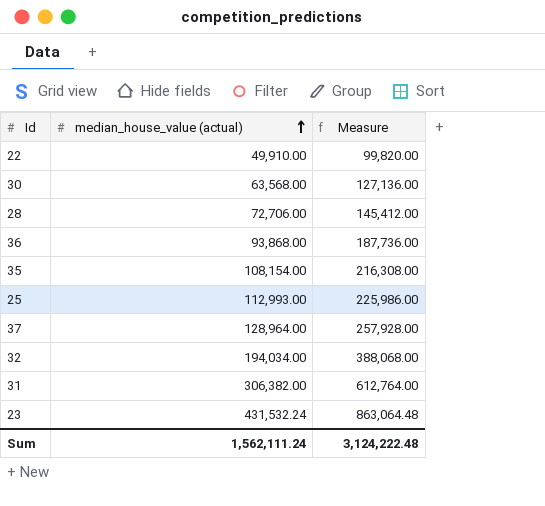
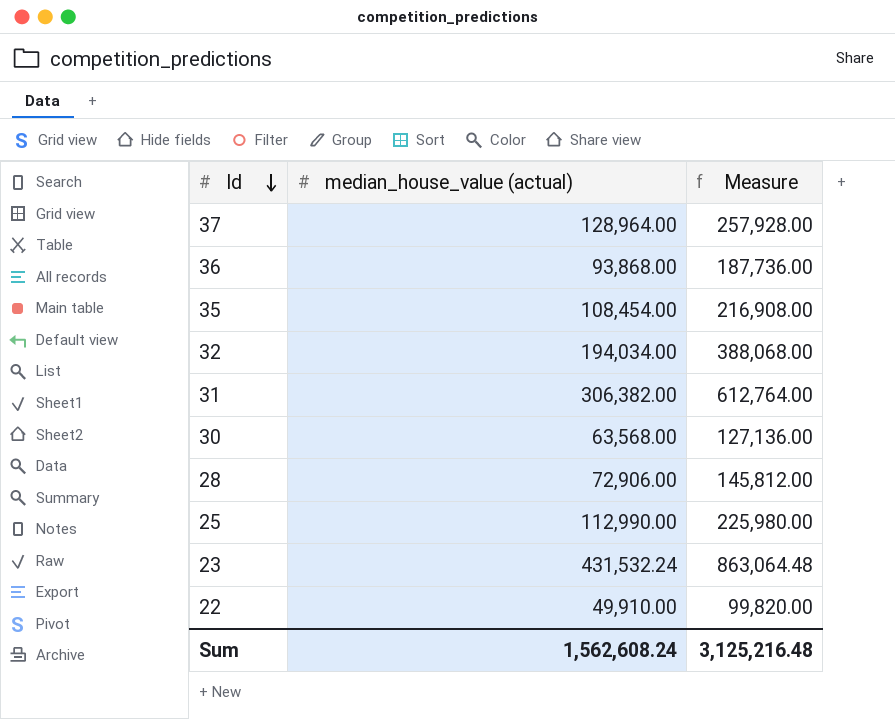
row order: median_house_value (actual) ascending -> Id descending
35 | median_house_value (actual): 108,154.00 -> 108,454.00
35 | Measure: 216,308.00 -> 216,908.00
28 | median_house_value (actual): 72,706.00 -> 72,906.00
28 | Measure: 145,412.00 -> 145,812.00
25 | median_house_value (actual): 112,993.00 -> 112,990.00
25 | Measure: 225,986.00 -> 225,980.00
Sum | median_house_value (actual): 1,562,111.24 -> 1,562,608.24
Sum | Measure: 3,124,222.48 -> 3,125,216.48

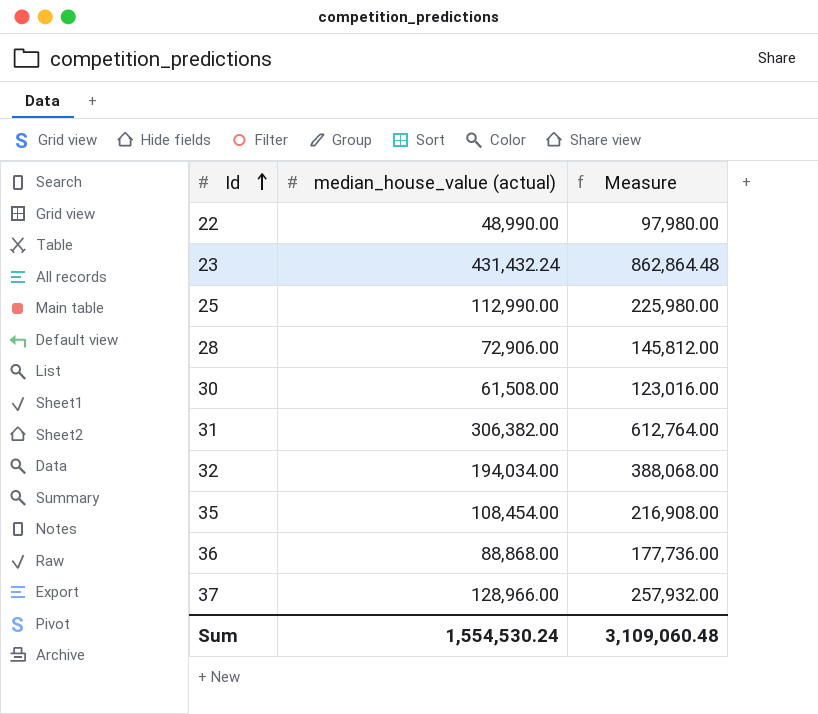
row order: Id descending -> Id ascending
22 | median_house_value (actual): 49,910.00 -> 48,990.00
22 | Measure: 99,820.00 -> 97,980.00
23 | median_house_value (actual): 431,532.24 -> 431,432.24
23 | Measure: 863,064.48 -> 862,864.48
30 | median_house_value (actual): 63,568.00 -> 61,508.00
30 | Measure: 127,136.00 -> 123,016.00
36 | median_house_value (actual): 93,868.00 -> 88,868.00
36 | Measure: 187,736.00 -> 177,736.00
37 | median_house_value (actual): 128,964.00 -> 128,966.00
37 | Measure: 257,928.00 -> 257,932.00
Sum | median_house_value (actual): 1,562,608.24 -> 1,554,530.24
Sum | Measure: 3,125,216.48 -> 3,109,060.48

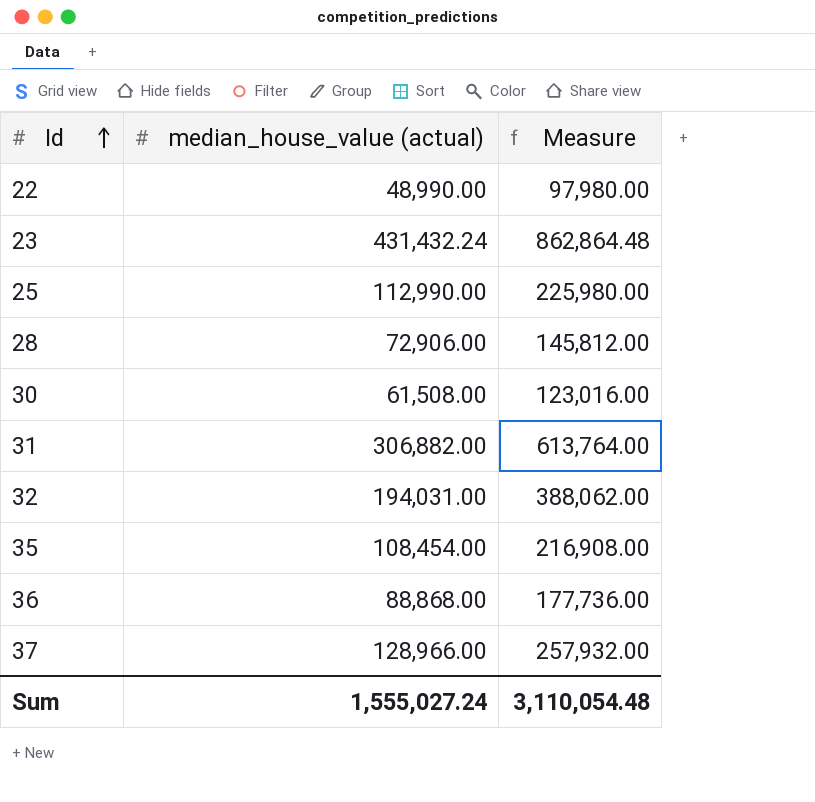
31 | median_house_value (actual): 306,382.00 -> 306,882.00
31 | Measure: 612,764.00 -> 613,764.00
32 | median_house_value (actual): 194,034.00 -> 194,031.00
32 | Measure: 388,068.00 -> 388,062.00
Sum | median_house_value (actual): 1,554,530.24 -> 1,555,027.24
Sum | Measure: 3,109,060.48 -> 3,110,054.48

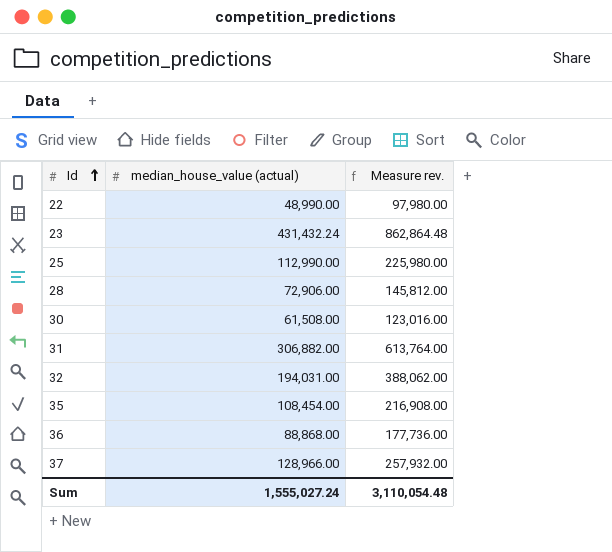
column name: Measure -> Measure rev.

